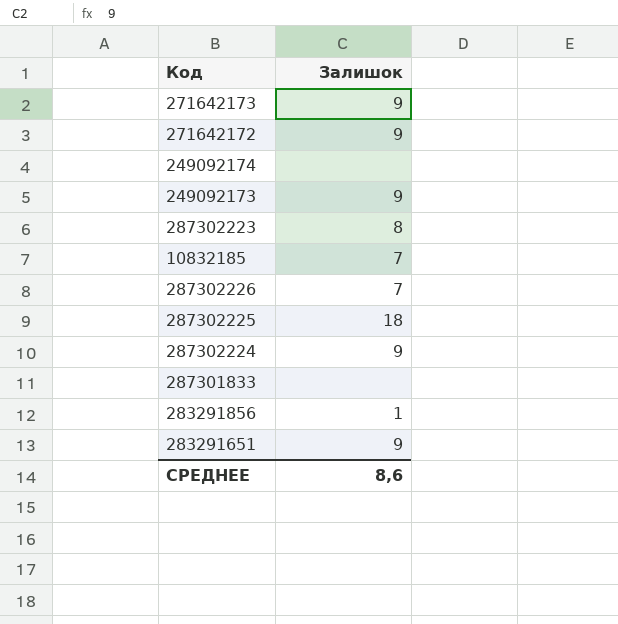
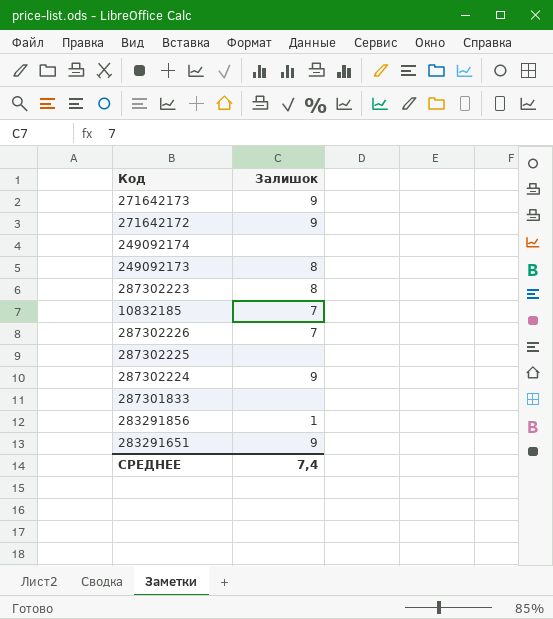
249092173 | Залишок: 9 -> 8
287302225 | Залишок: 18 -> none
СРЕДНЕЕ | Залишок: 8,6 -> 7,4

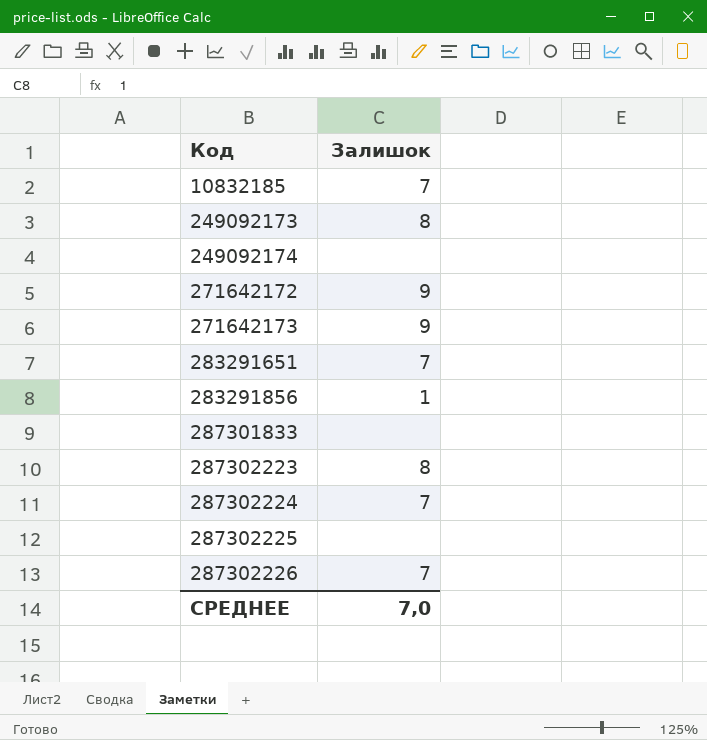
row order: none -> Код ascending
283291651 | Залишок: 9 -> 7
287302224 | Залишок: 9 -> 7
СРЕДНЕЕ | Залишок: 7,4 -> 7,0

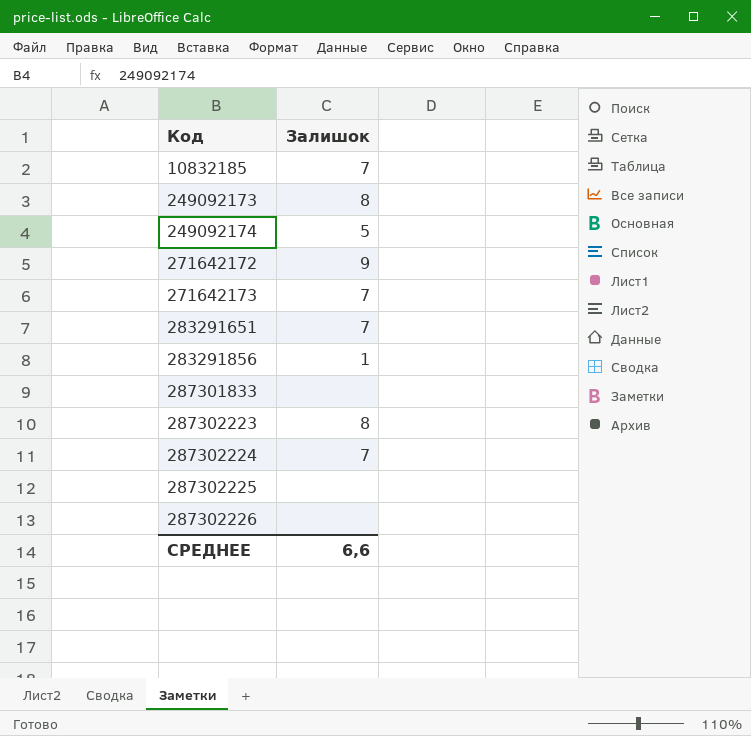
249092174 | Залишок: none -> 5
271642173 | Залишок: 9 -> 7
287302226 | Залишок: 7 -> none
СРЕДНЕЕ | Залишок: 7,0 -> 6,6

